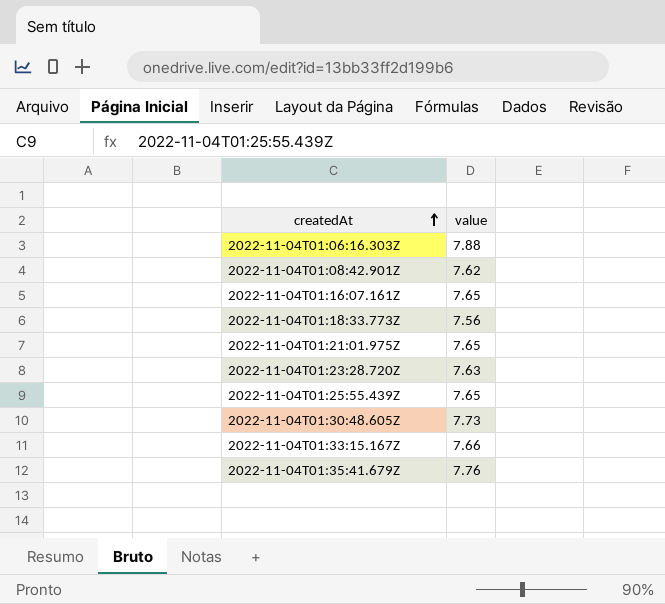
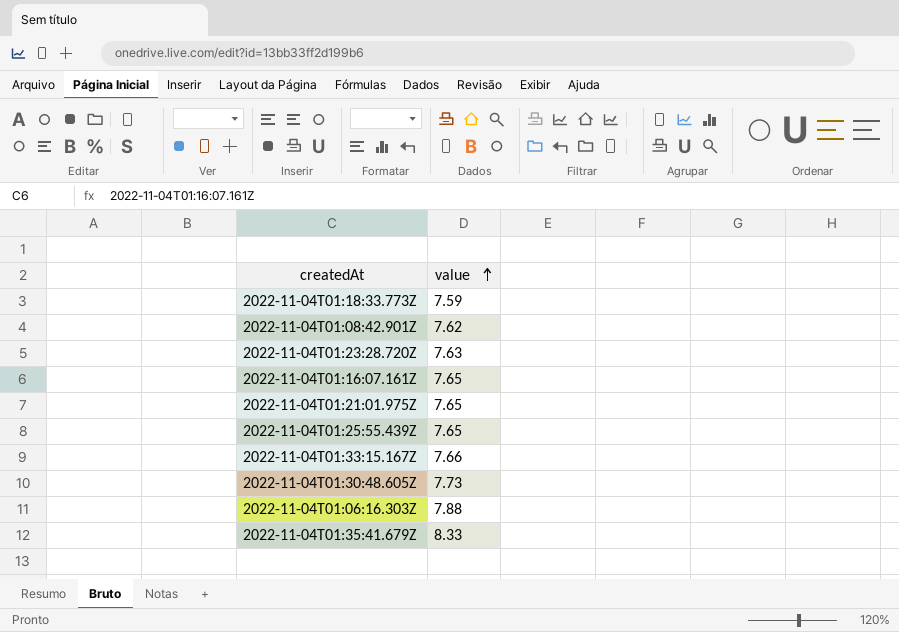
row order: createdAt ascending -> value ascending
2022-11-04T01:18:33.773Z | value: 7.56 -> 7.59
2022-11-04T01:35:41.679Z | value: 7.76 -> 8.33

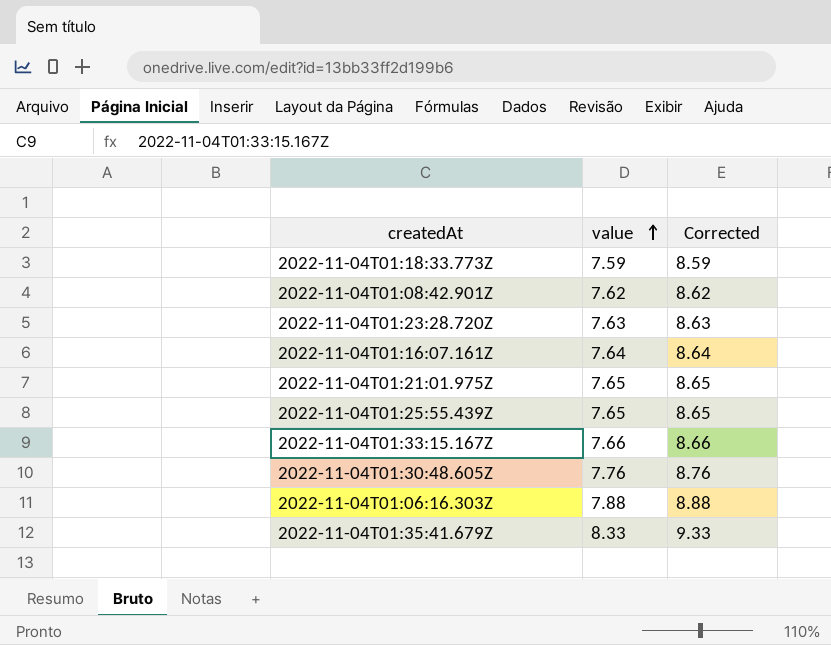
column Corrected | formula: none -> [value] + 1
2022-11-04T01:16:07.161Z | value: 7.65 -> 7.64
2022-11-04T01:30:48.605Z | value: 7.73 -> 7.76

